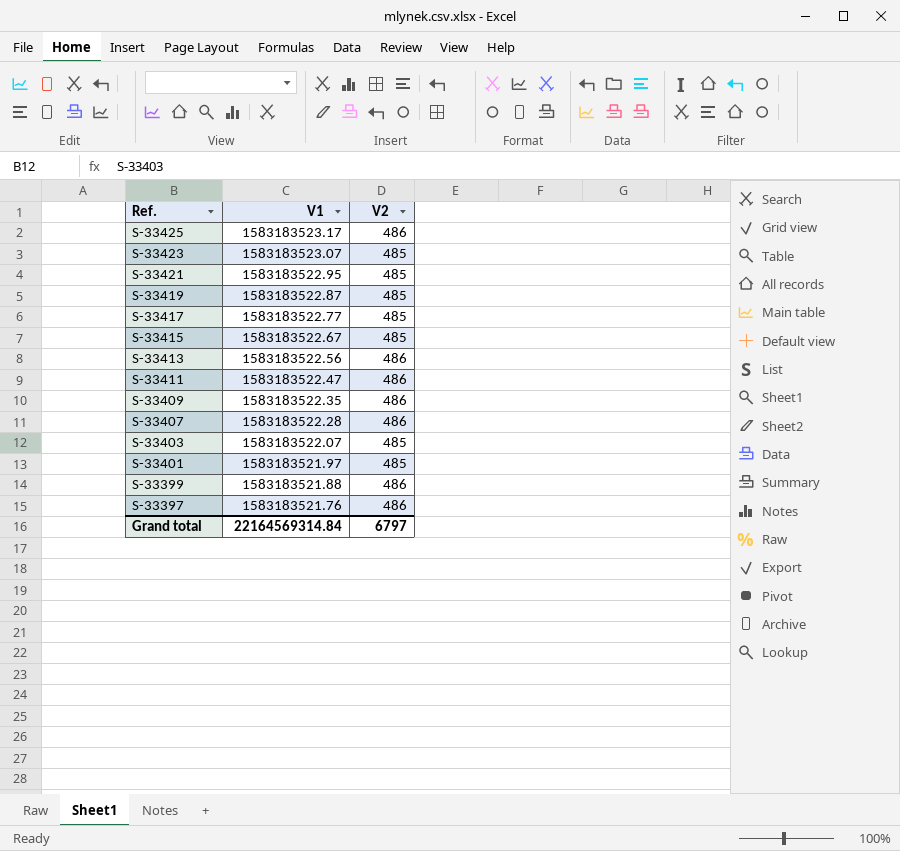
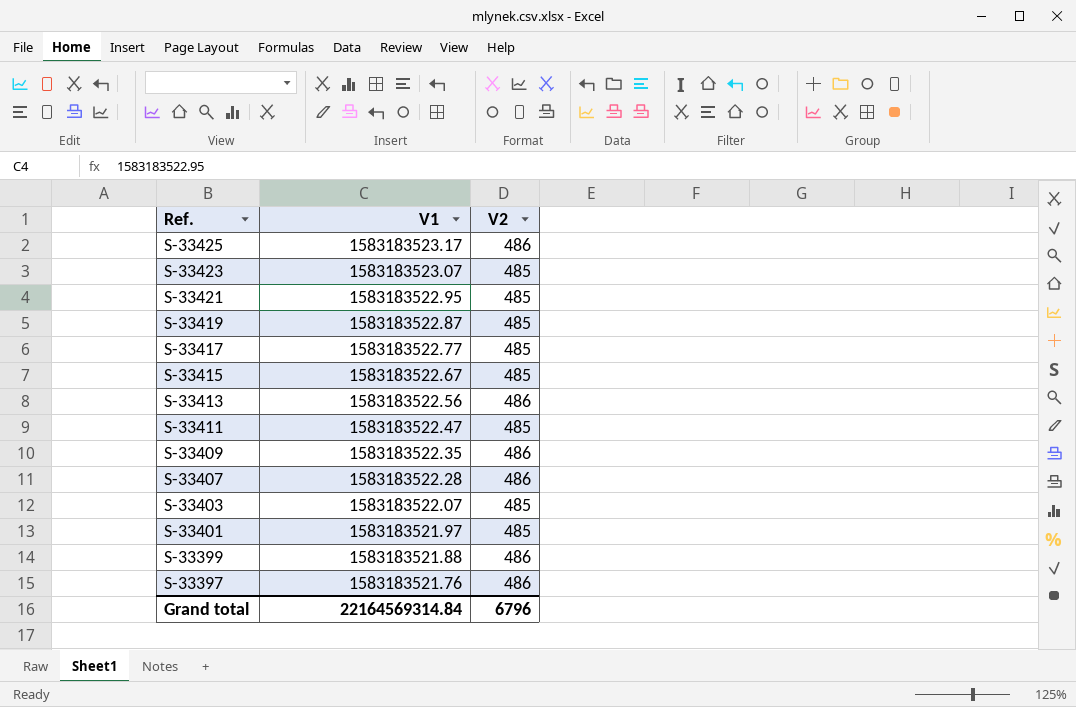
S-33411 | V2: 486 -> 485
Grand total | V2: 6797 -> 6796

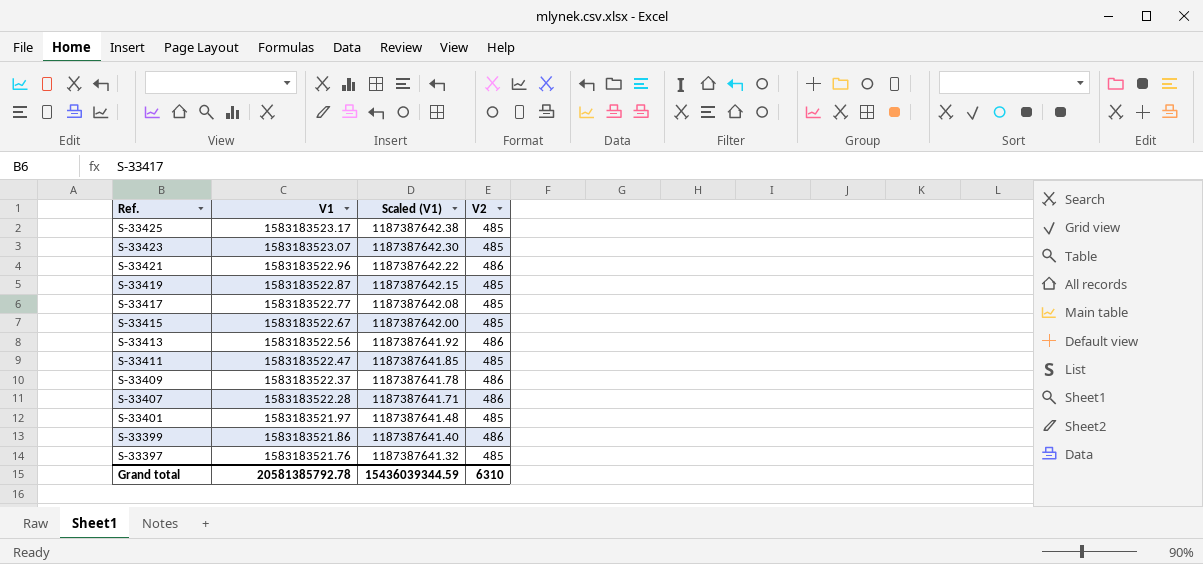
column Scaled (V1) | formula: none -> [V1] * 0.75
row S-33403: 1583183522.07 | 485 -> none
S-33425 | V2: 486 -> 485
S-33421 | V1: 1583183522.95 -> 1583183522.96
S-33421 | V2: 485 -> 486
S-33409 | V1: 1583183522.35 -> 1583183522.37
S-33399 | V1: 1583183521.88 -> 1583183521.86
S-33397 | V2: 486 -> 485
Grand total | V1: 22164569314.84 -> 20581385792.78
Grand total | V2: 6796 -> 6310

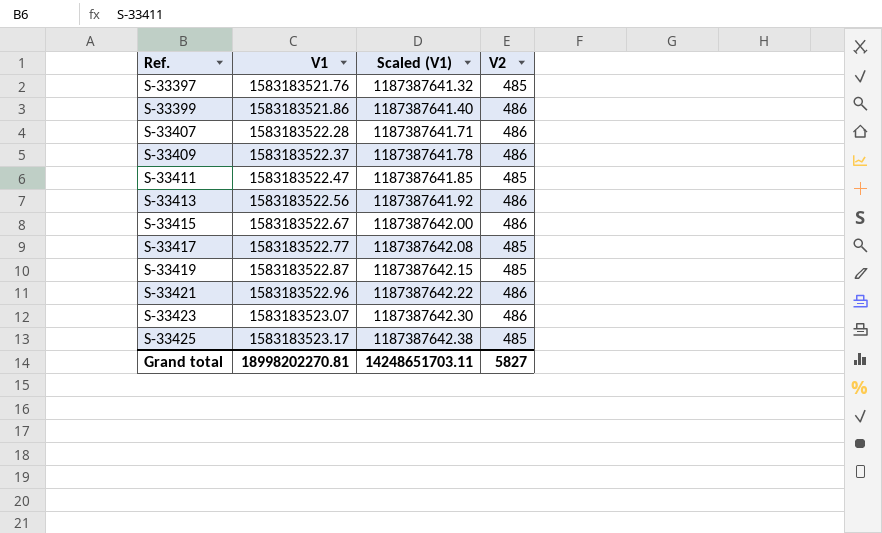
row order: Ref. descending -> Ref. ascending
row S-33401: 1583183521.97 | 1187387641.48 | 485 -> none
S-33415 | V2: 485 -> 486
S-33423 | V2: 485 -> 486
Grand total | V1: 20581385792.78 -> 18998202270.81
Grand total | Scaled (V1): 15436039344.59 -> 14248651703.11
Grand total | V2: 6310 -> 5827

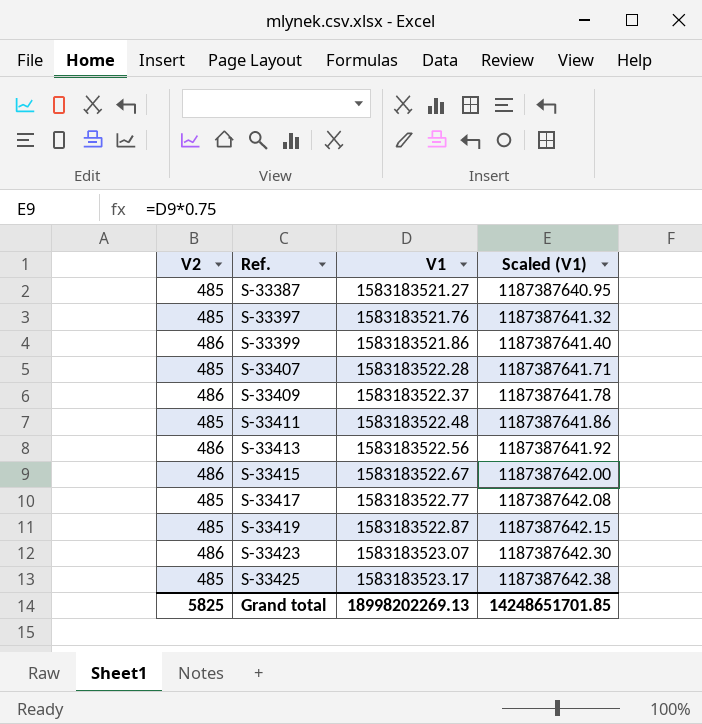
column V2 | position: 4 -> 1
row S-33421: 1583183522.96 | 1187387642.22 | 486 -> none
row S-33387: none -> 485 | 1583183521.27 | 1187387640.95
S-33407 | V2: 486 -> 485
S-33411 | V1: 1583183522.47 -> 1583183522.48
S-33411 | Scaled (V1): 1187387641.85 -> 1187387641.86
Grand total | V2: 5827 -> 5825
Grand total | V1: 18998202270.81 -> 18998202269.13
Grand total | Scaled (V1): 14248651703.11 -> 14248651701.85

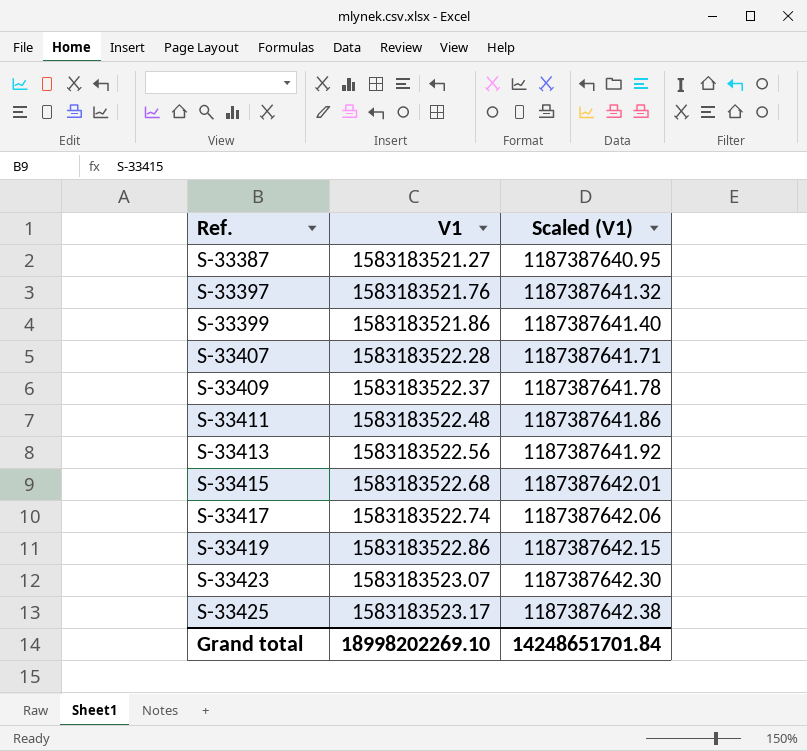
column V2 | position: 1 -> none
S-33415 | V1: 1583183522.67 -> 1583183522.68
S-33415 | Scaled (V1): 1187387642.00 -> 1187387642.01
S-33417 | V1: 1583183522.77 -> 1583183522.74
S-33417 | Scaled (V1): 1187387642.08 -> 1187387642.06
S-33419 | V1: 1583183522.87 -> 1583183522.86
Grand total | V1: 18998202269.13 -> 18998202269.10
Grand total | Scaled (V1): 14248651701.85 -> 14248651701.84

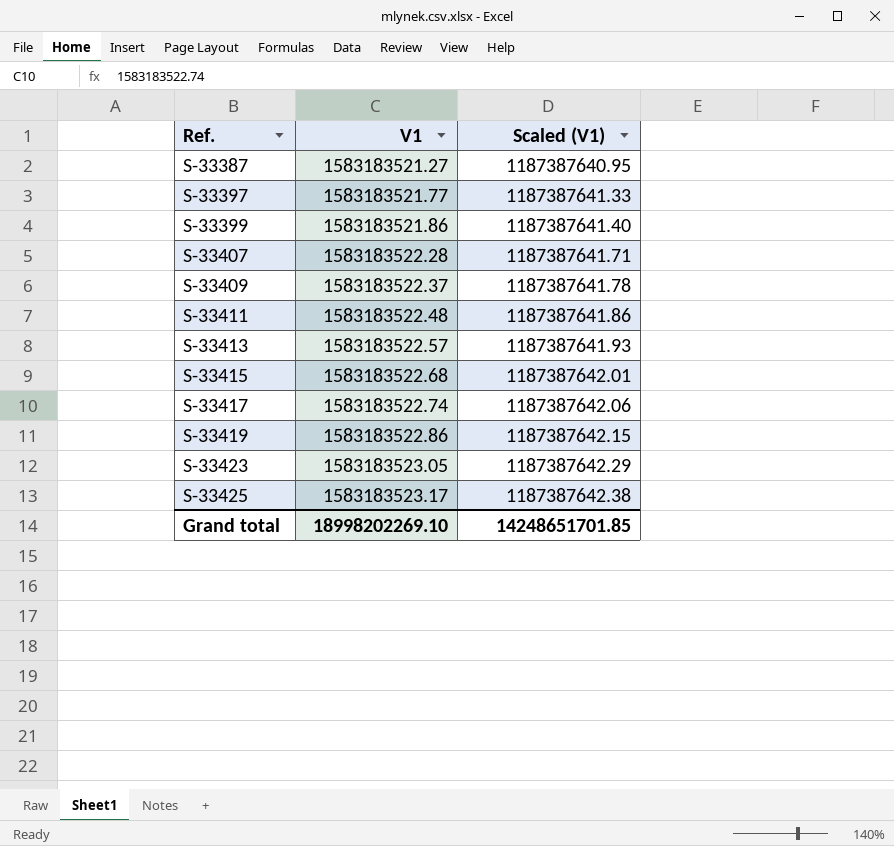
S-33397 | V1: 1583183521.76 -> 1583183521.77
S-33397 | Scaled (V1): 1187387641.32 -> 1187387641.33
S-33413 | V1: 1583183522.56 -> 1583183522.57
S-33413 | Scaled (V1): 1187387641.92 -> 1187387641.93
S-33423 | V1: 1583183523.07 -> 1583183523.05
S-33423 | Scaled (V1): 1187387642.30 -> 1187387642.29
Grand total | Scaled (V1): 14248651701.84 -> 14248651701.85

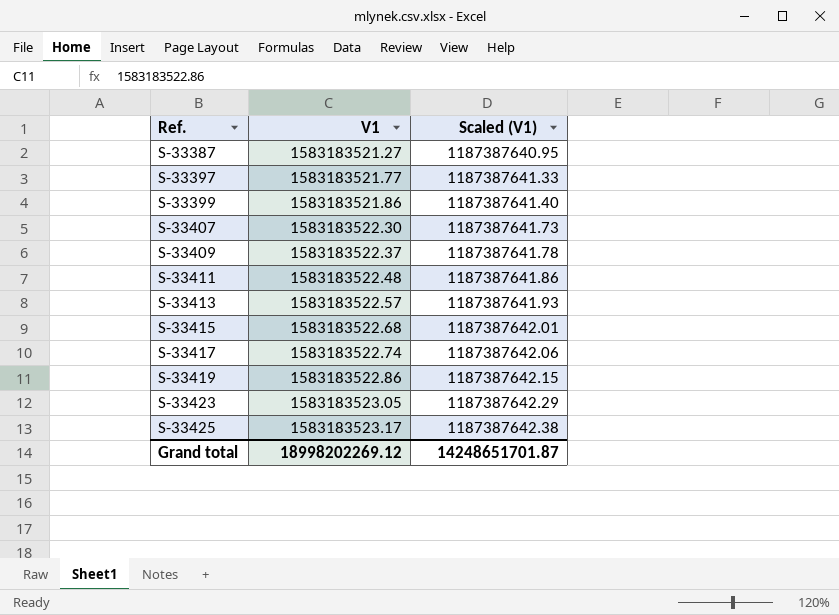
S-33407 | V1: 1583183522.28 -> 1583183522.30
S-33407 | Scaled (V1): 1187387641.71 -> 1187387641.73
Grand total | V1: 18998202269.10 -> 18998202269.12
Grand total | Scaled (V1): 14248651701.85 -> 14248651701.87

